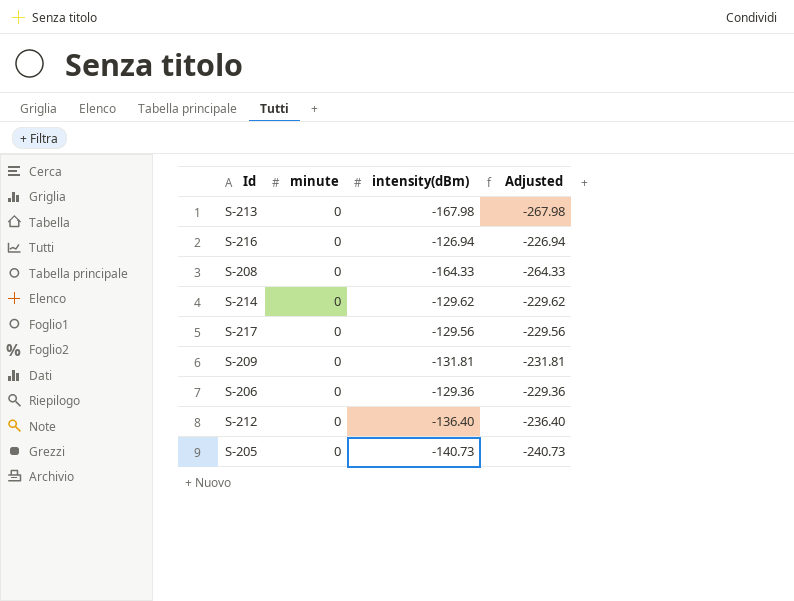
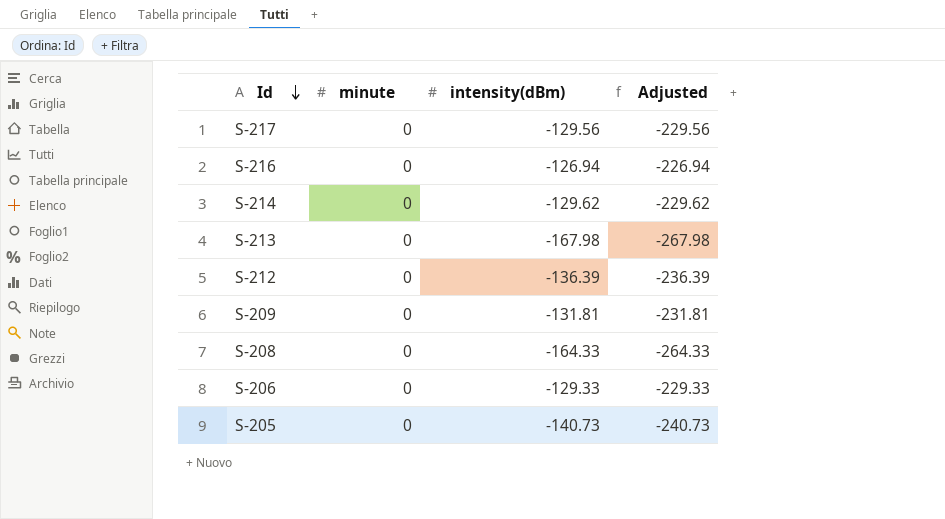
row order: none -> Id descending
S-212 | intensity(dBm): -136.40 -> -136.39
S-212 | Adjusted: -236.40 -> -236.39
S-206 | intensity(dBm): -129.36 -> -129.33
S-206 | Adjusted: -229.36 -> -229.33

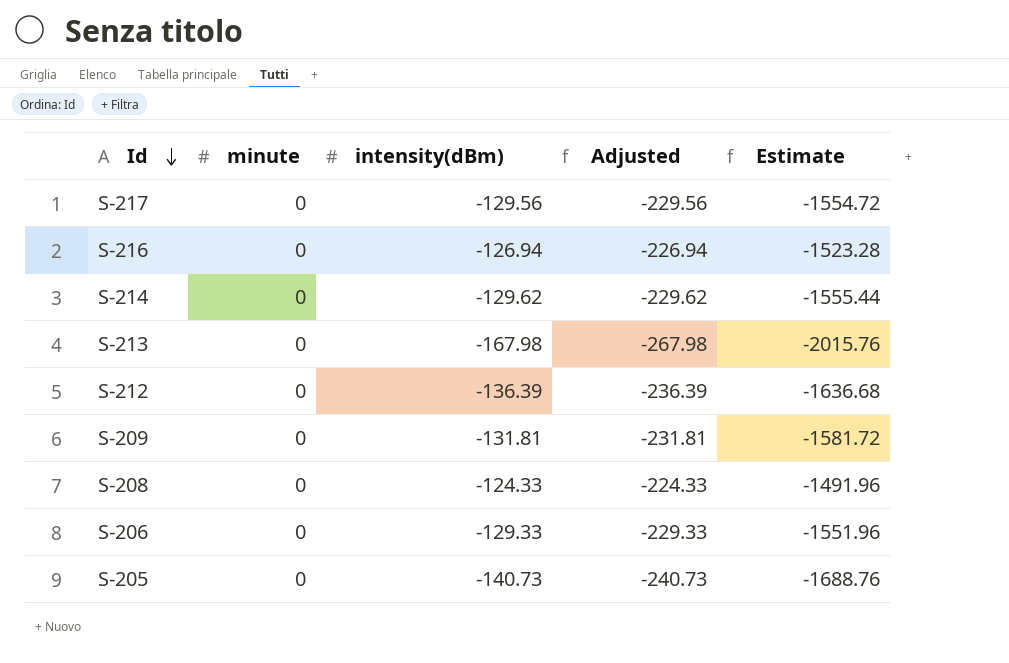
column Estimate | formula: none -> [intensity(dBm)] * 12
S-208 | intensity(dBm): -164.33 -> -124.33
S-208 | Adjusted: -264.33 -> -224.33

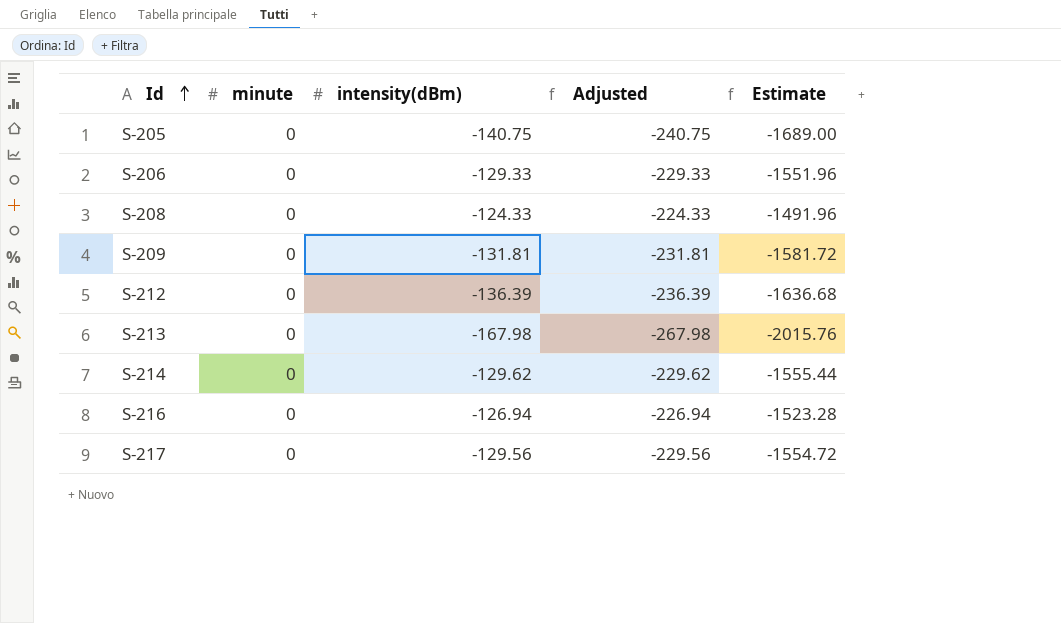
row order: Id descending -> Id ascending
S-205 | intensity(dBm): -140.73 -> -140.75
S-205 | Adjusted: -240.73 -> -240.75
S-205 | Estimate: -1688.76 -> -1689.00

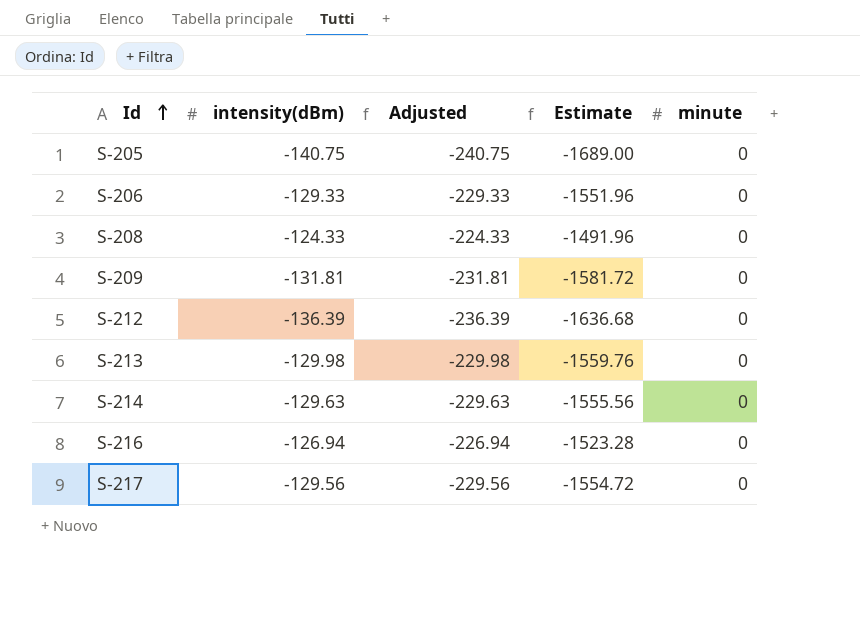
column minute | position: 2 -> 5
S-213 | intensity(dBm): -167.98 -> -129.98
S-213 | Adjusted: -267.98 -> -229.98
S-213 | Estimate: -2015.76 -> -1559.76
S-214 | intensity(dBm): -129.62 -> -129.63
S-214 | Adjusted: -229.62 -> -229.63
S-214 | Estimate: -1555.44 -> -1555.56

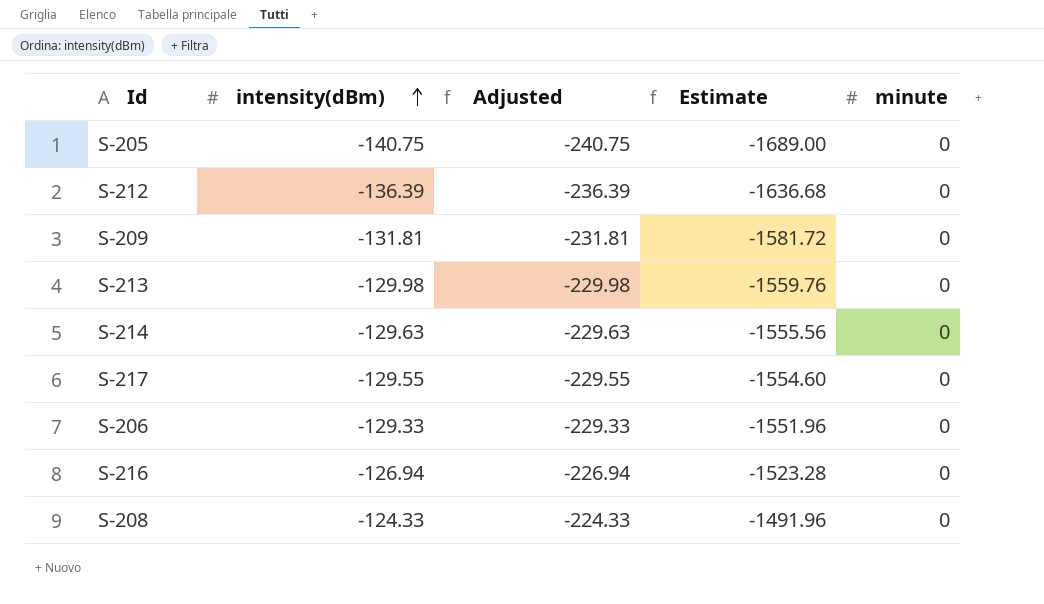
row order: Id ascending -> intensity(dBm) ascending
S-217 | intensity(dBm): -129.56 -> -129.55
S-217 | Adjusted: -229.56 -> -229.55
S-217 | Estimate: -1554.72 -> -1554.60

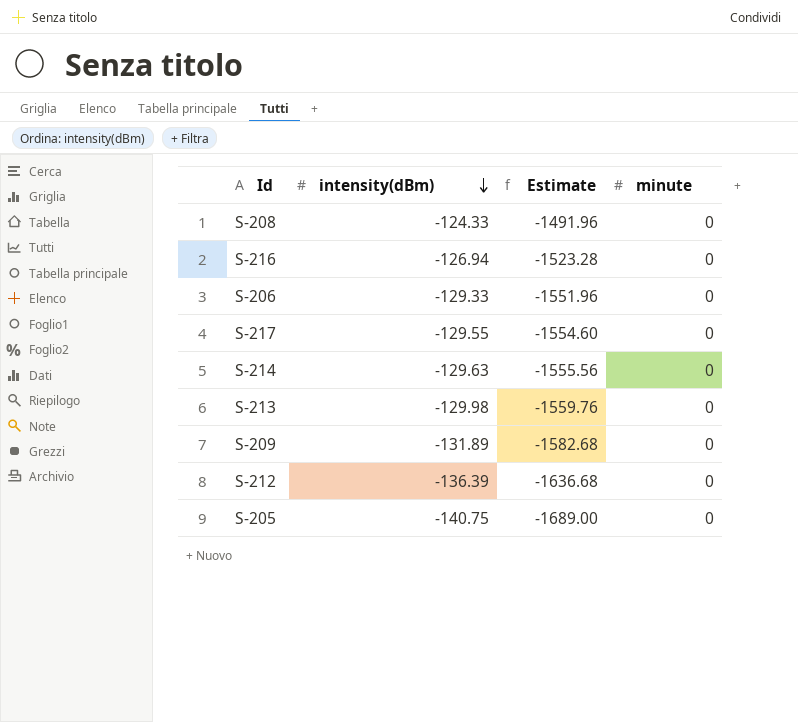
row order: intensity(dBm) ascending -> intensity(dBm) descending
column Adjusted | formula: [intensity(dBm)] - 100 -> none
S-209 | intensity(dBm): -131.81 -> -131.89
S-209 | Estimate: -1581.72 -> -1582.68

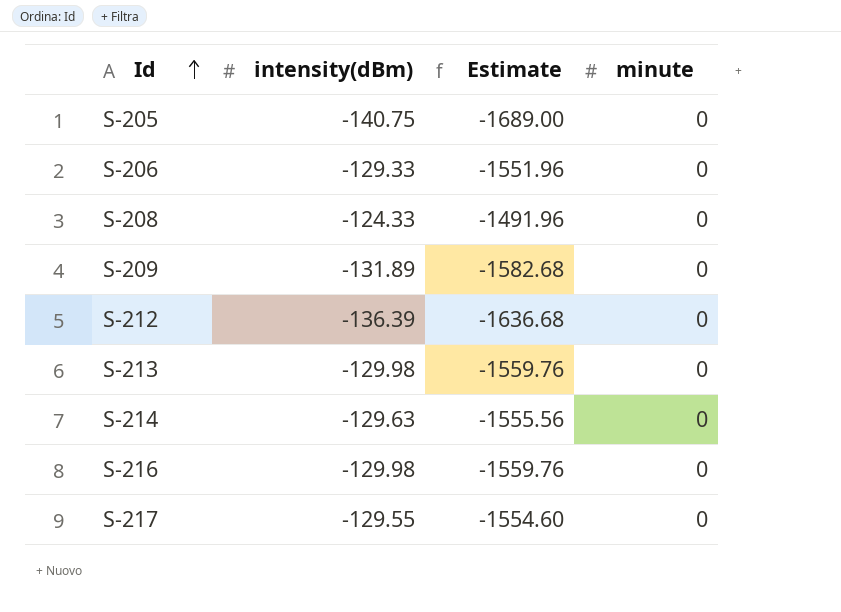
row order: intensity(dBm) descending -> Id ascending
S-216 | intensity(dBm): -126.94 -> -129.98
S-216 | Estimate: -1523.28 -> -1559.76

